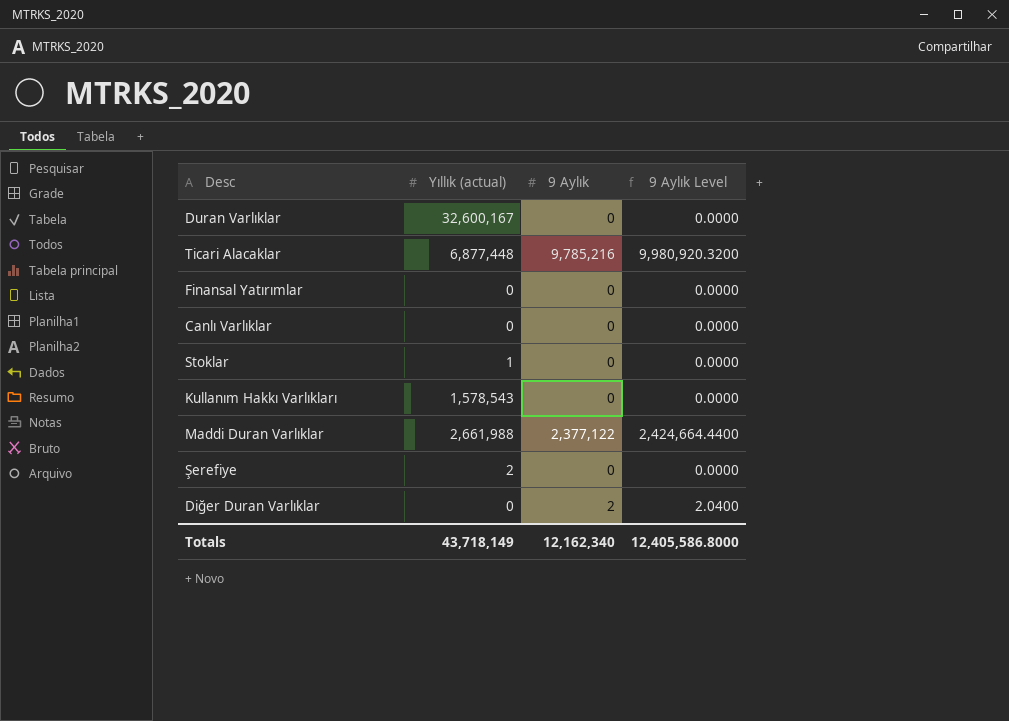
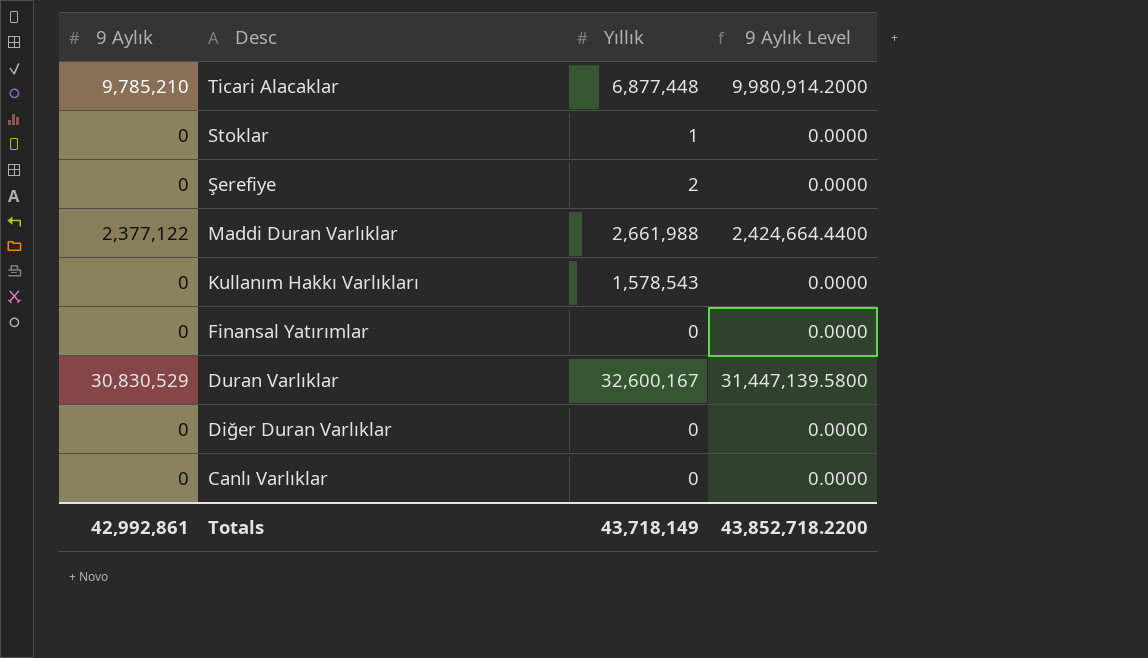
row order: none -> Desc descending
column 9 Aylık | position: 3 -> 1
column name: Yıllık (actual) -> Yıllık
Ticari Alacaklar | 9 Aylık: 9,785,216 -> 9,785,210
Ticari Alacaklar | 9 Aylık Level: 9,980,920.3200 -> 9,980,914.2000
Duran Varlıklar | 9 Aylık: 0 -> 30,830,529
Duran Varlıklar | 9 Aylık Level: 0.0000 -> 31,447,139.5800
Diğer Duran Varlıklar | 9 Aylık: 2 -> 0
Diğer Duran Varlıklar | 9 Aylık Level: 2.0400 -> 0.0000
Totals | 9 Aylık: 12,162,340 -> 42,992,861
Totals | 9 Aylık Level: 12,405,586.8000 -> 43,852,718.2200

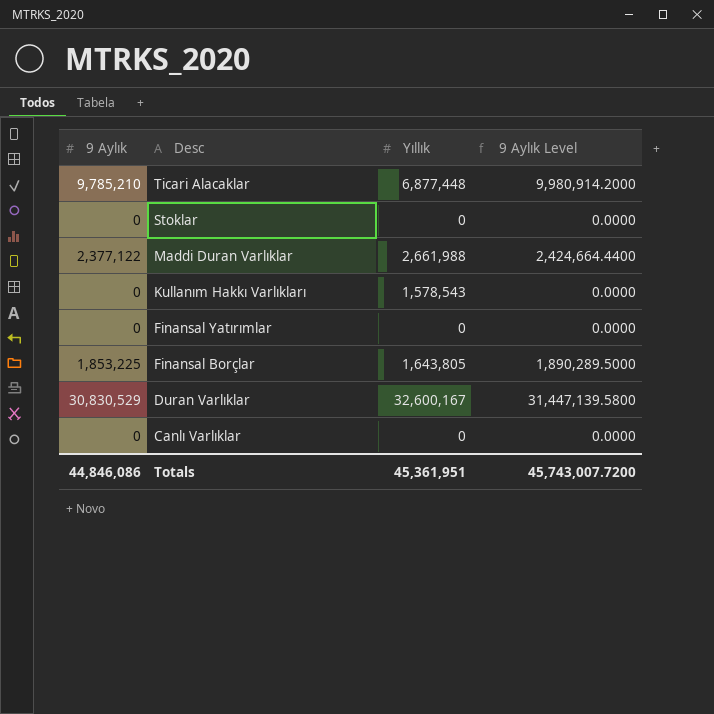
row Şerefiye: 0 | 2 | 0.0000 -> none
row Diğer Duran Varlıklar: 0 | 0 | 0.0000 -> none
Stoklar | Yıllık: 1 -> 0
row Finansal Borçlar: none -> 1,853,225 | 1,643,805 | 1,890,289.5000
Totals | 9 Aylık: 42,992,861 -> 44,846,086
Totals | Yıllık: 43,718,149 -> 45,361,951
Totals | 9 Aylık Level: 43,852,718.2200 -> 45,743,007.7200

